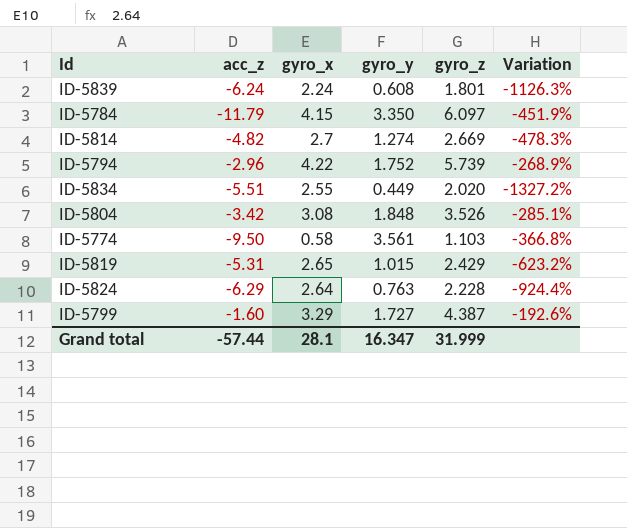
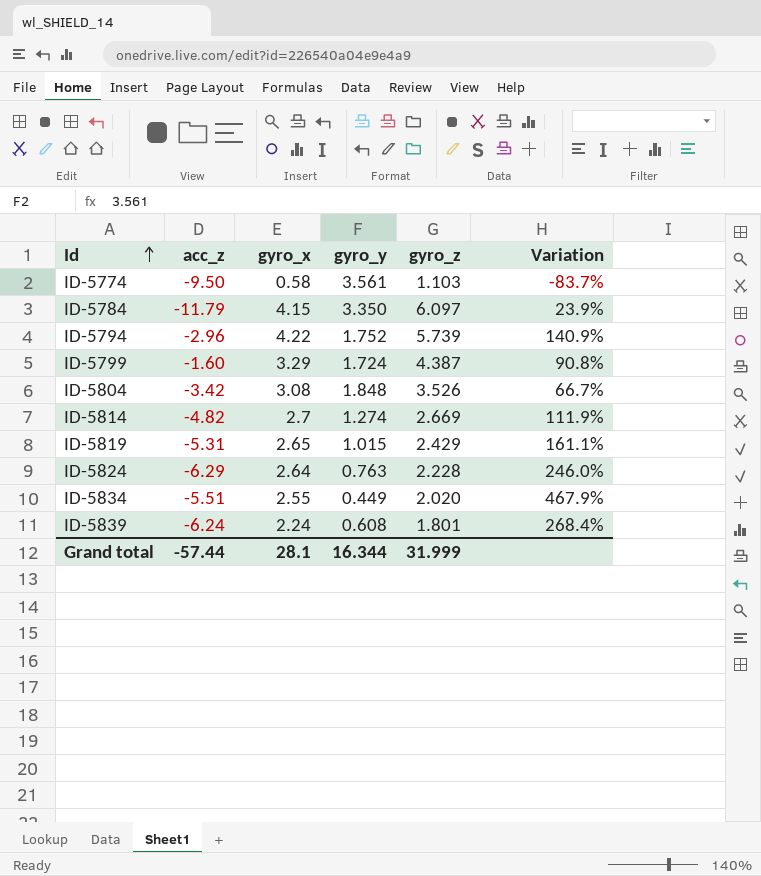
row order: none -> Id ascending
column Variation | formula: ([acc_z] - [gyro_y]) / [gyro_y] -> ([gyro_x] - [gyro_y]) / [gyro_y]
ID-5799 | gyro_y: 1.727 -> 1.724
Grand total | gyro_y: 16.347 -> 16.344

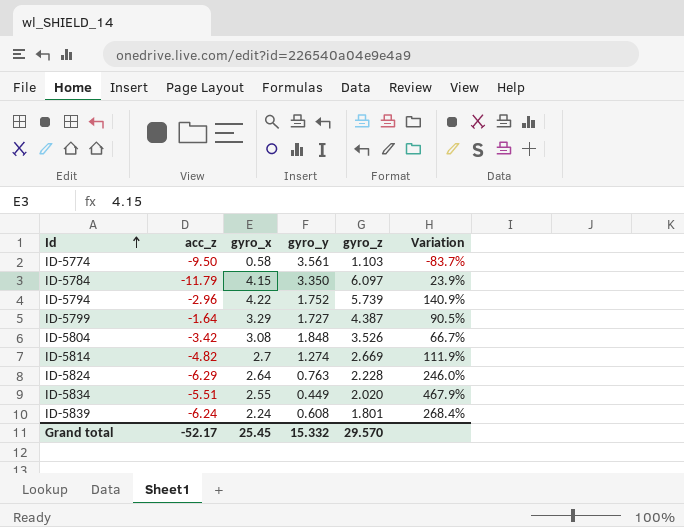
row ID-5819: -5.31 | 2.65 | 1.015 | 2.429 | 161.1% -> none
ID-5799 | acc_z: -1.60 -> -1.64
ID-5799 | gyro_y: 1.724 -> 1.727
ID-5799 | Variation: 90.8% -> 90.5%
Grand total | acc_z: -57.44 -> -52.17
Grand total | gyro_x: 28.1 -> 25.45
Grand total | gyro_y: 16.344 -> 15.332
Grand total | gyro_z: 31.999 -> 29.570

